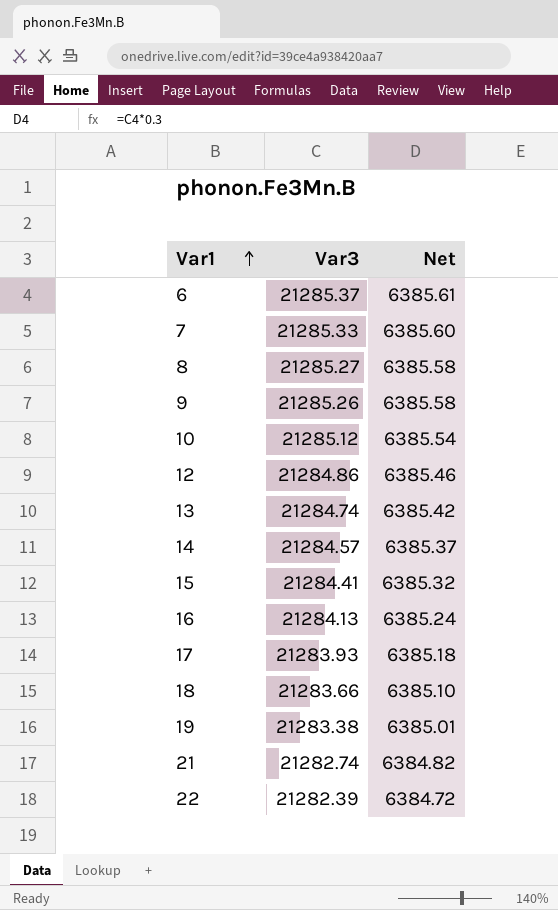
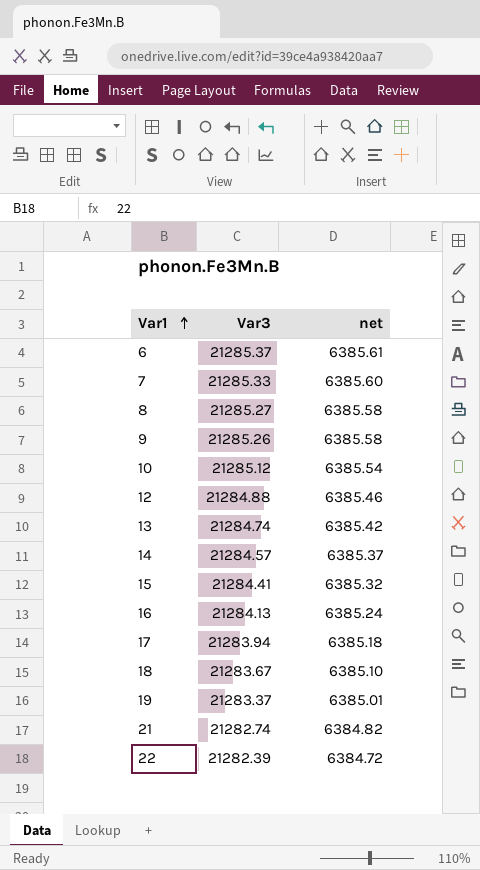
column name: Net -> net
12 | Var3: 21284.86 -> 21284.88
17 | Var3: 21283.93 -> 21283.94
18 | Var3: 21283.66 -> 21283.67
19 | Var3: 21283.38 -> 21283.37

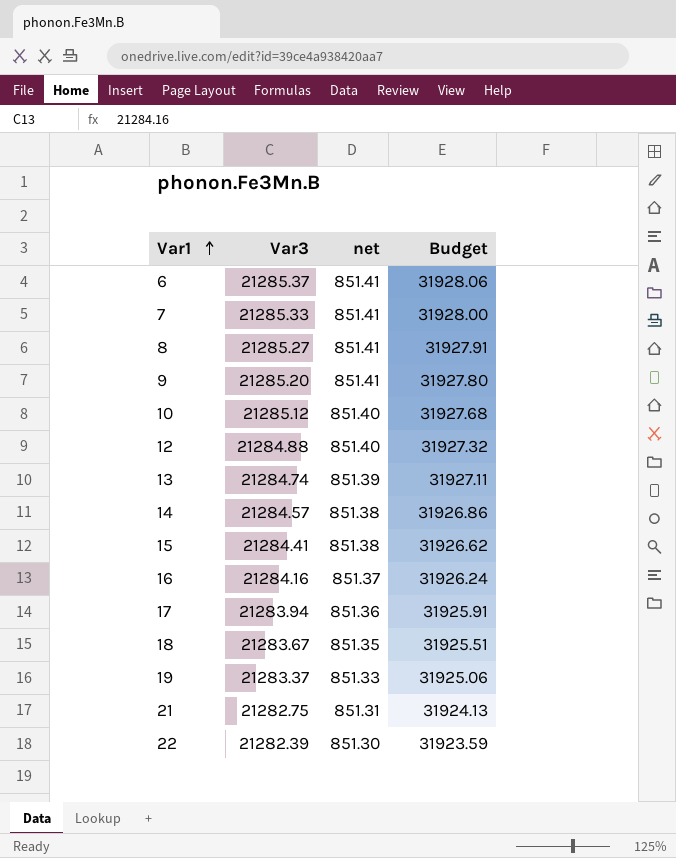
column net | formula: [Var3] * 0.3 -> [Var3] * 0.04
column Budget | formula: none -> [Var3] * 1.5
9 | Var3: 21285.26 -> 21285.20
16 | Var3: 21284.13 -> 21284.16
21 | Var3: 21282.74 -> 21282.75

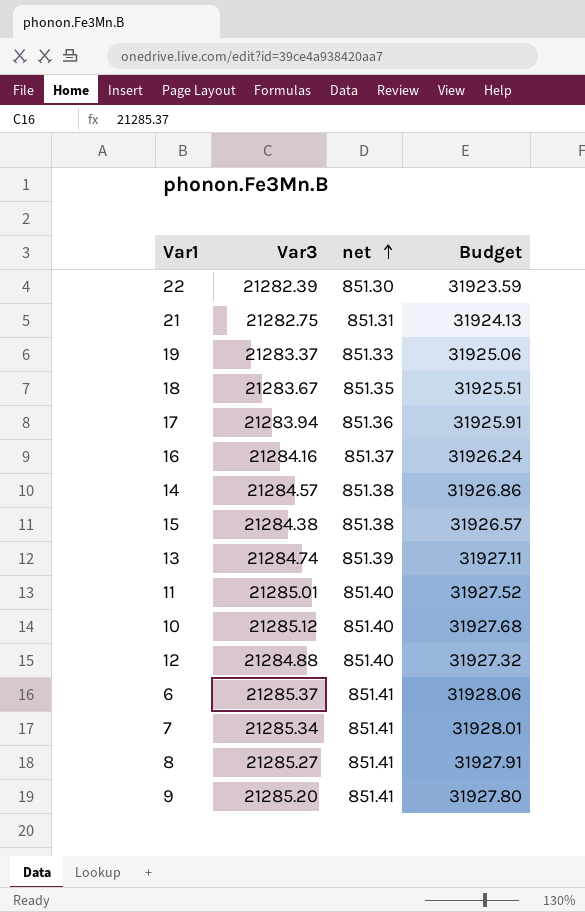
row order: Var1 ascending -> net ascending
15 | Var3: 21284.41 -> 21284.38
15 | Budget: 31926.62 -> 31926.57
row 11: none -> 21285.01 | 851.40 | 31927.52
7 | Var3: 21285.33 -> 21285.34
7 | Budget: 31928.00 -> 31928.01

